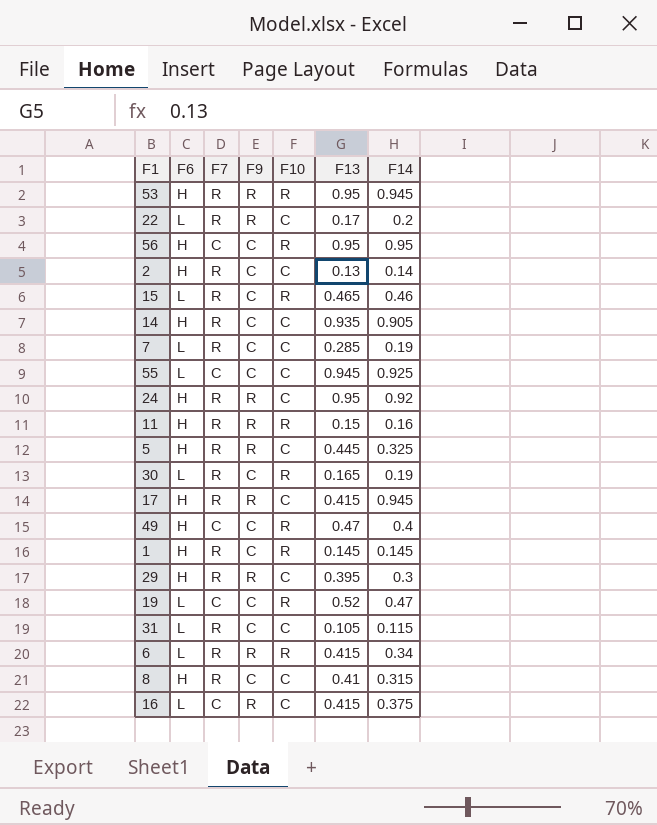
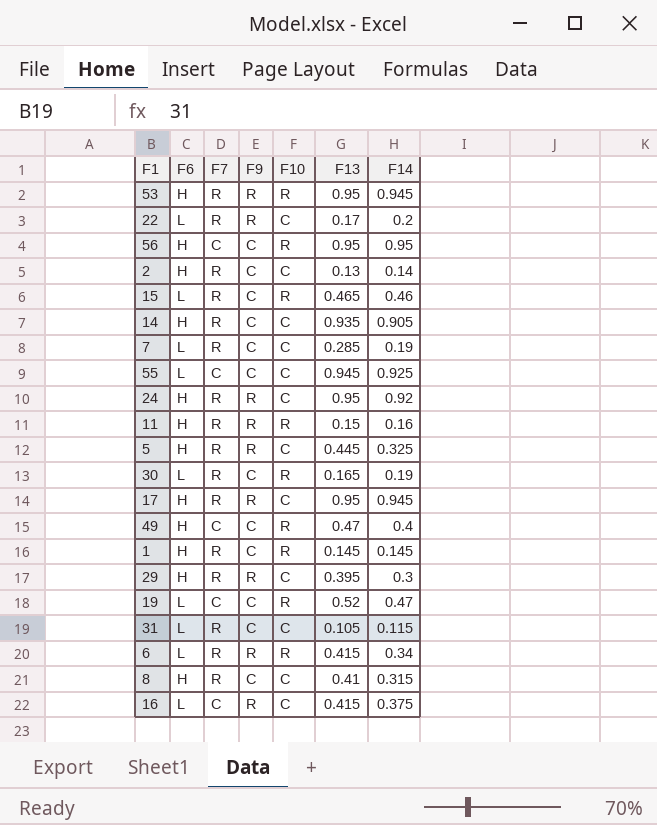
17 | F13: 0.415 -> 0.95

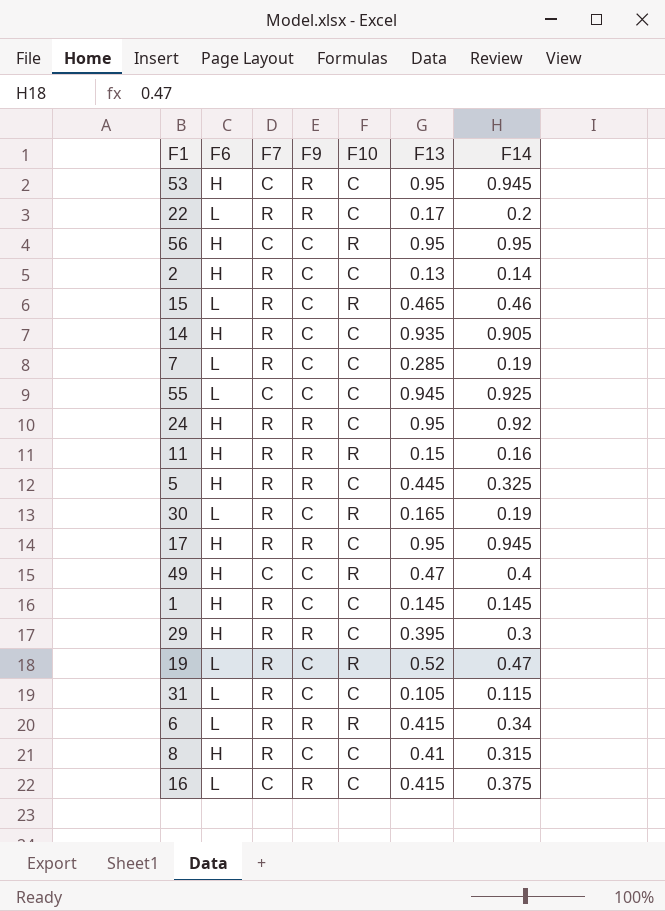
53 | F7: R -> C
53 | F10: R -> C
1 | F10: R -> C
19 | F7: C -> R

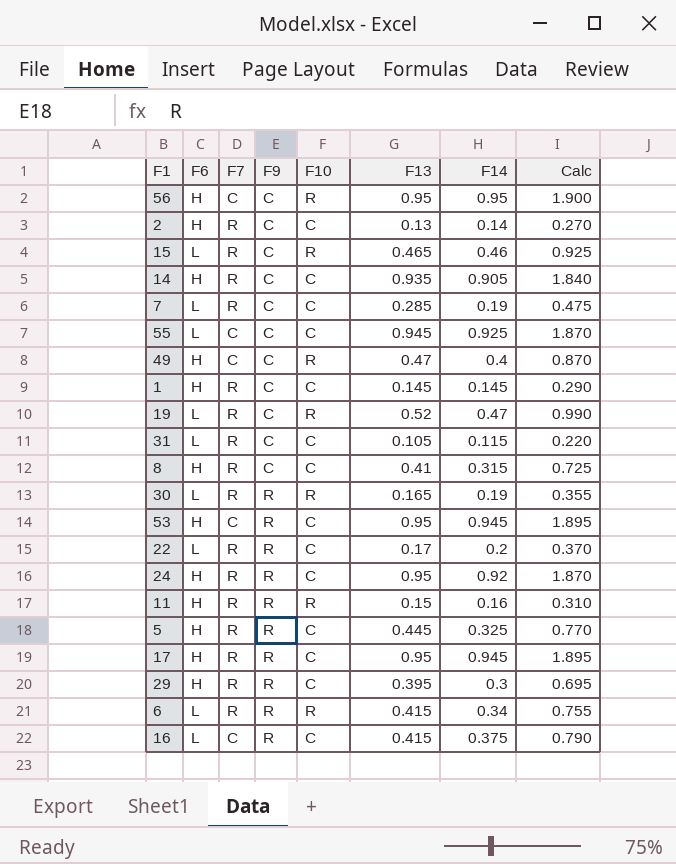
row order: none -> F9 ascending
column Calc | formula: none -> [F13] + [F14]
30 | F9: C -> R

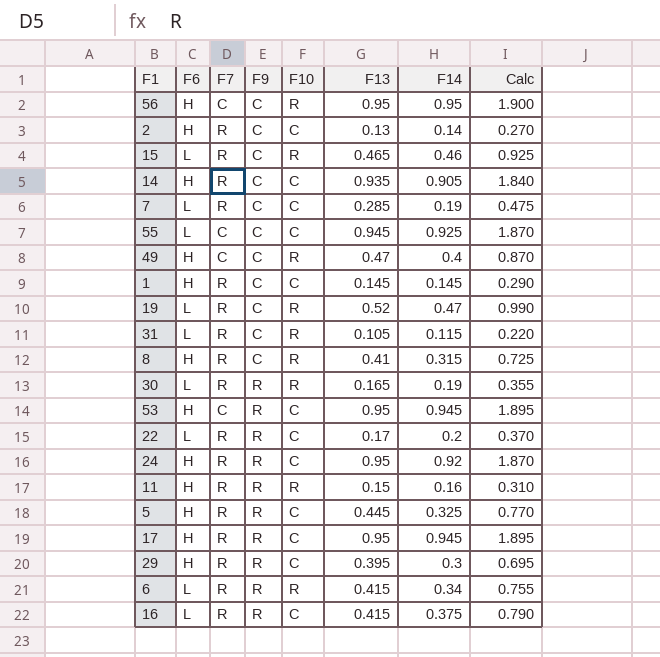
31 | F10: C -> R
8 | F10: C -> R
16 | F7: C -> R

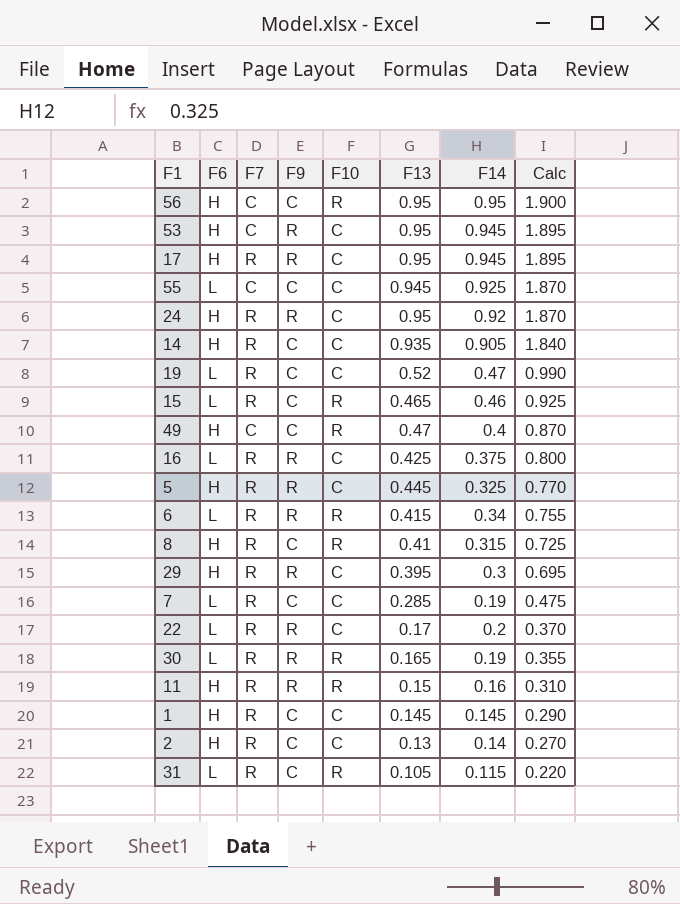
row order: F9 ascending -> Calc descending
19 | F10: R -> C
16 | F13: 0.415 -> 0.425
16 | Calc: 0.790 -> 0.800

